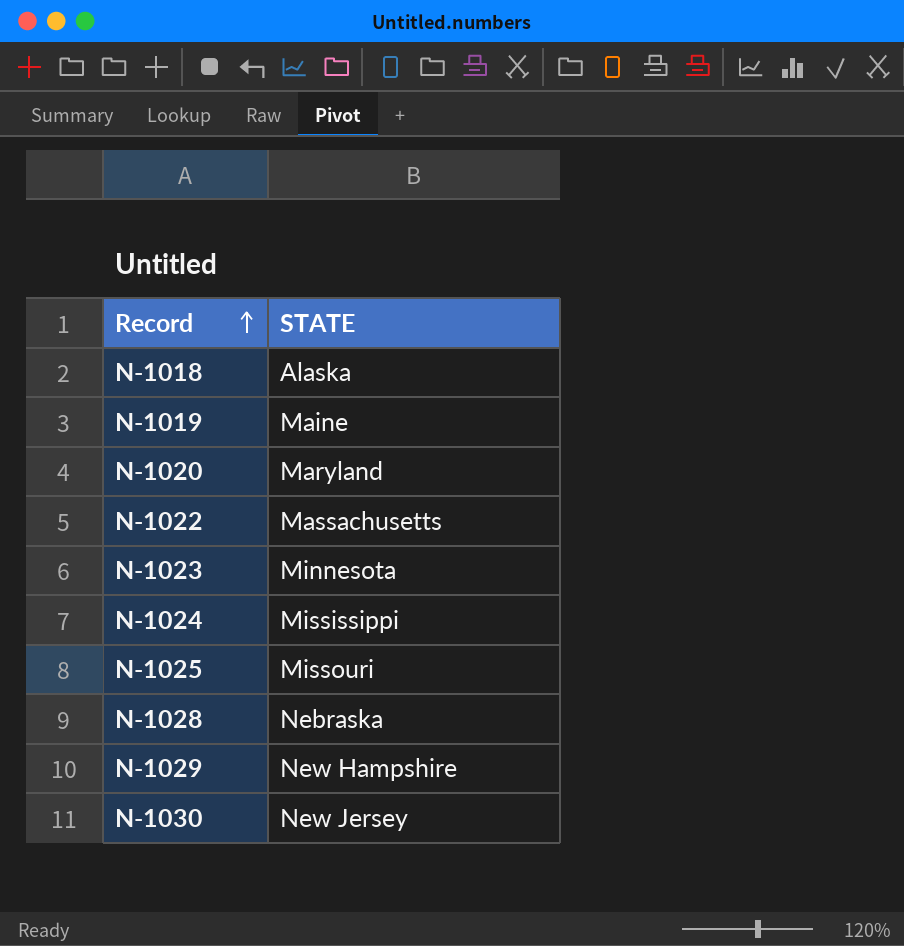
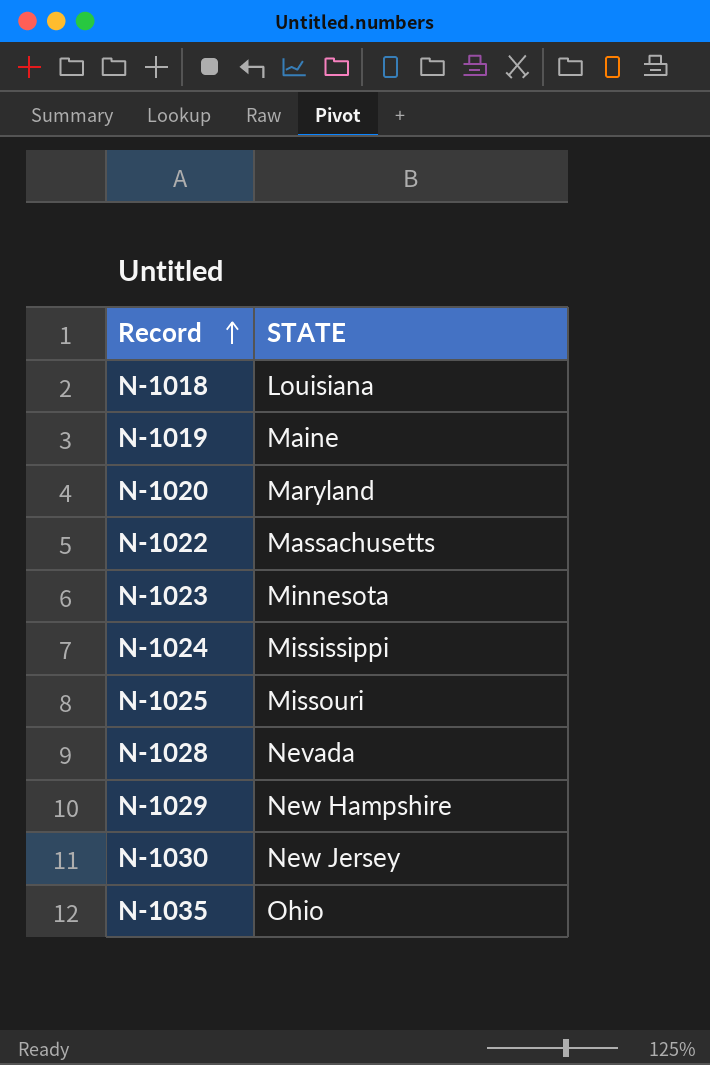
N-1018 | STATE: Alaska -> Louisiana
N-1028 | STATE: Nebraska -> Nevada
row N-1035: none -> Ohio

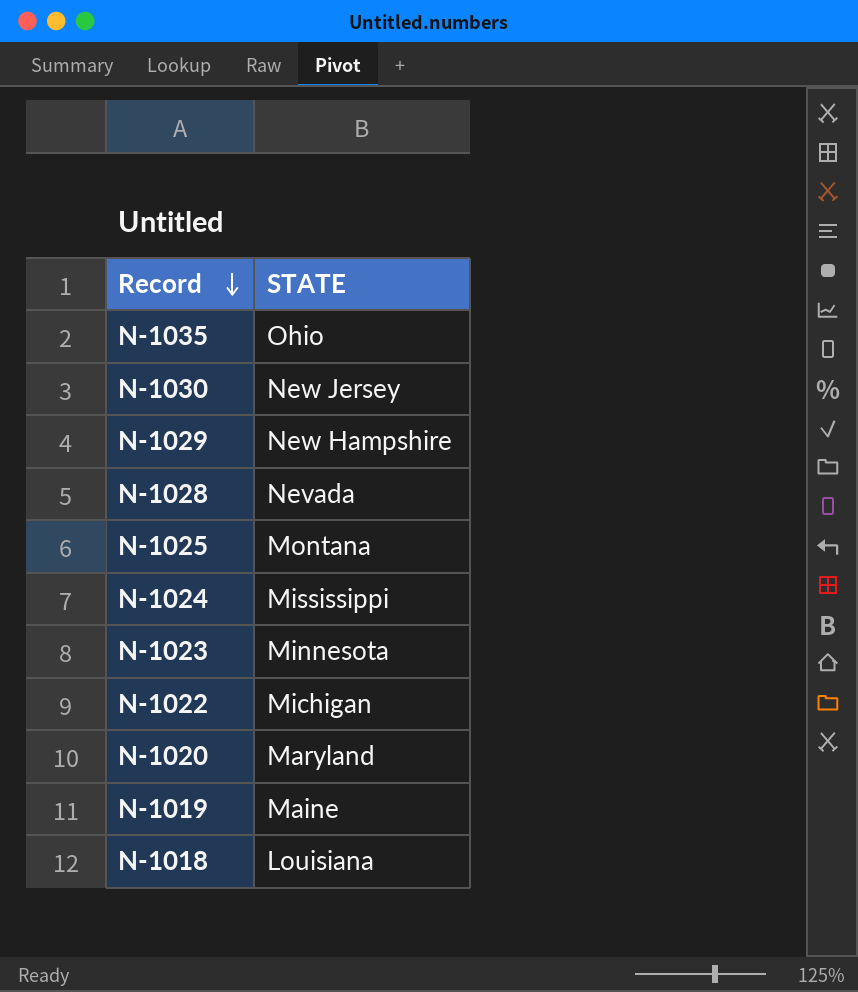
row order: Record ascending -> Record descending
N-1025 | STATE: Missouri -> Montana
N-1022 | STATE: Massachusetts -> Michigan

